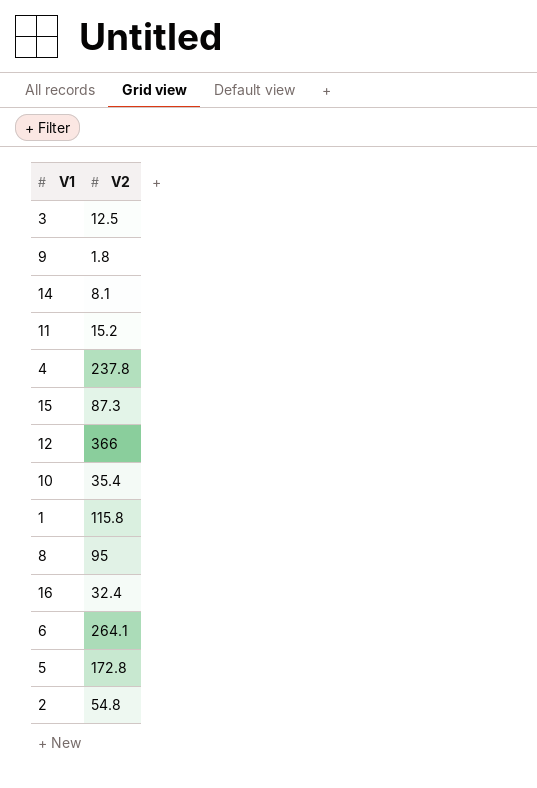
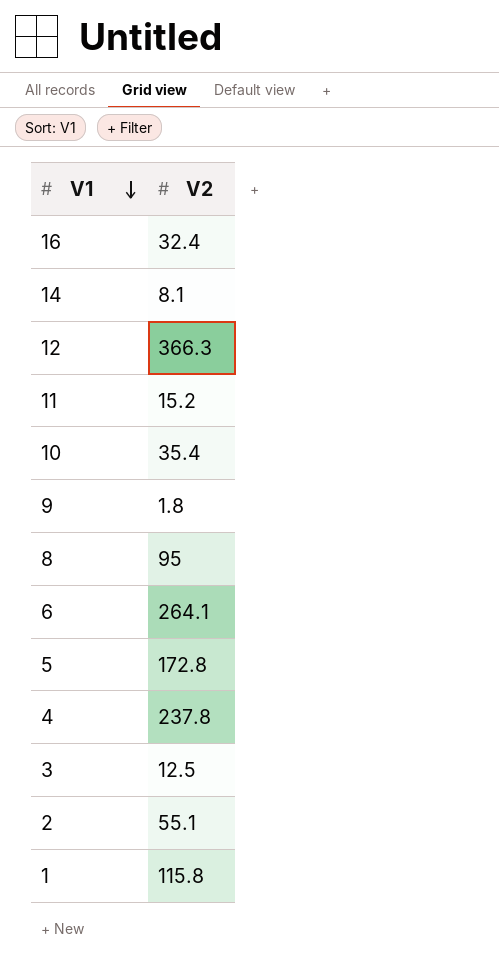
row order: none -> V1 descending
row 15: 87.3 -> none
12 | V2: 366 -> 366.3
2 | V2: 54.8 -> 55.1

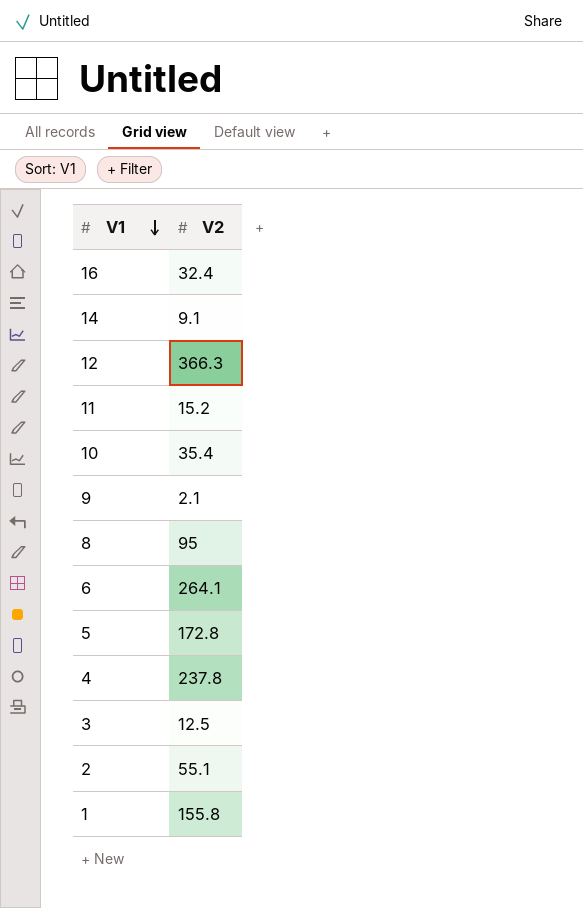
14 | V2: 8.1 -> 9.1
9 | V2: 1.8 -> 2.1
1 | V2: 115.8 -> 155.8

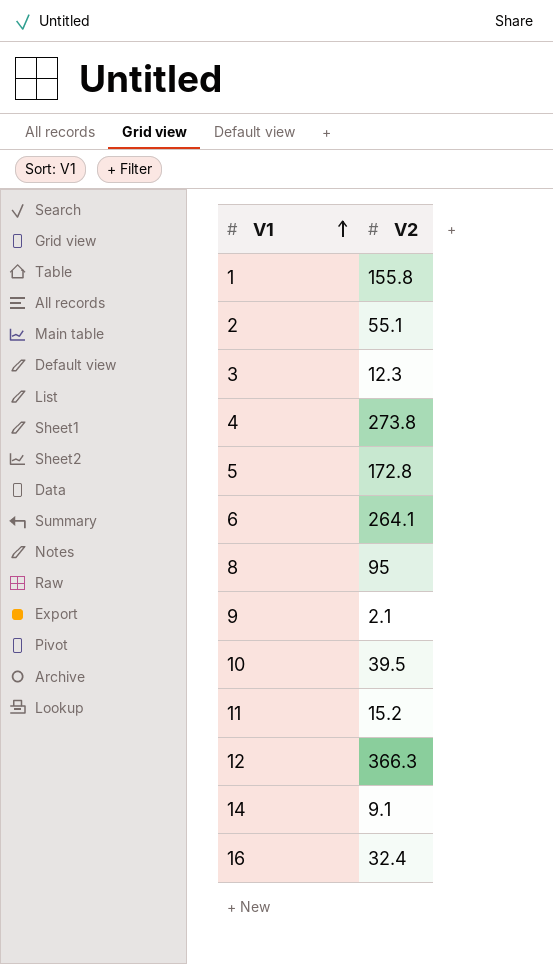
row order: V1 descending -> V1 ascending
3 | V2: 12.5 -> 12.3
4 | V2: 237.8 -> 273.8
10 | V2: 35.4 -> 39.5

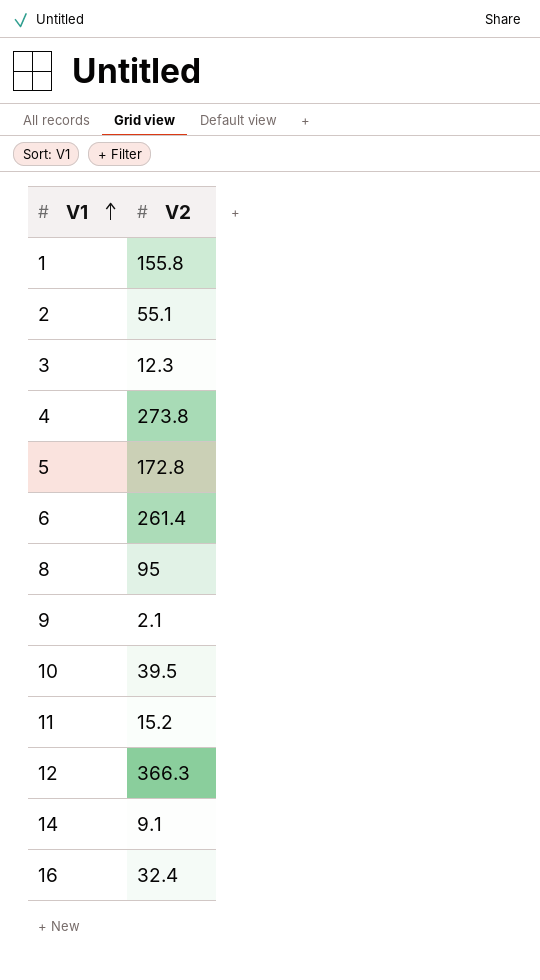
6 | V2: 264.1 -> 261.4

